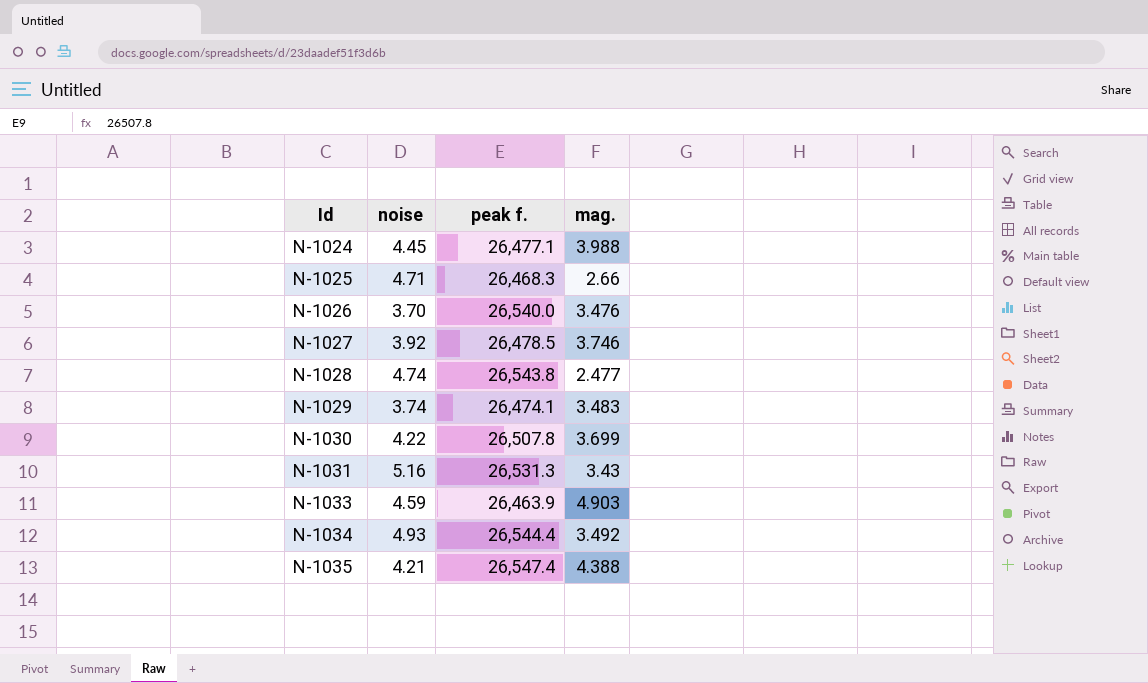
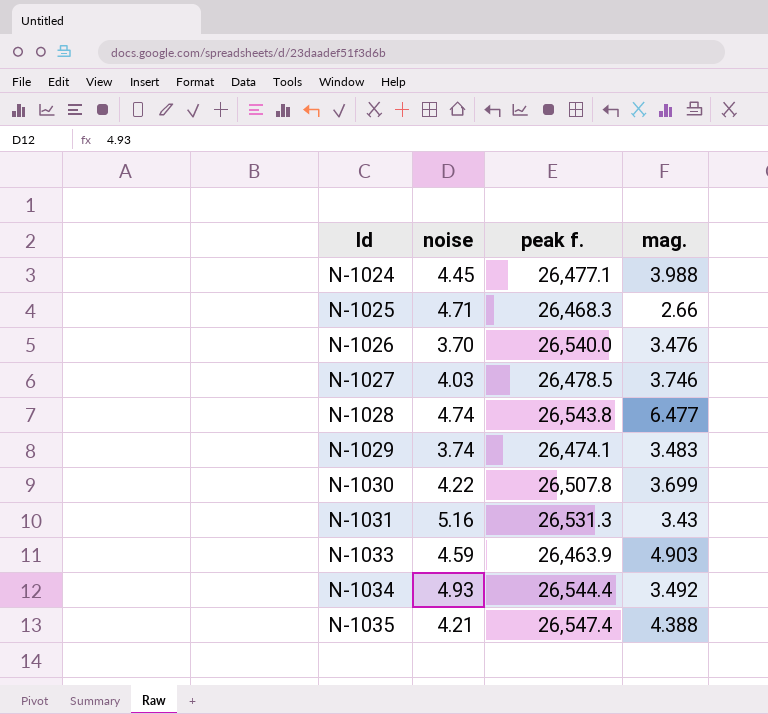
N-1027 | noise: 3.92 -> 4.03
N-1028 | mag.: 2.477 -> 6.477

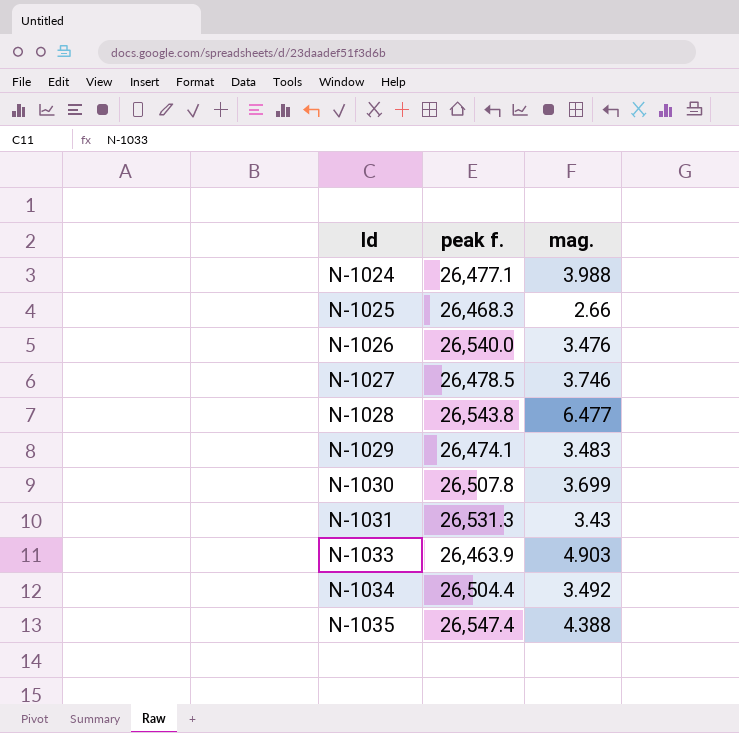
column noise | position: 2 -> none
N-1034 | peak f.: 26,544.4 -> 26,504.4

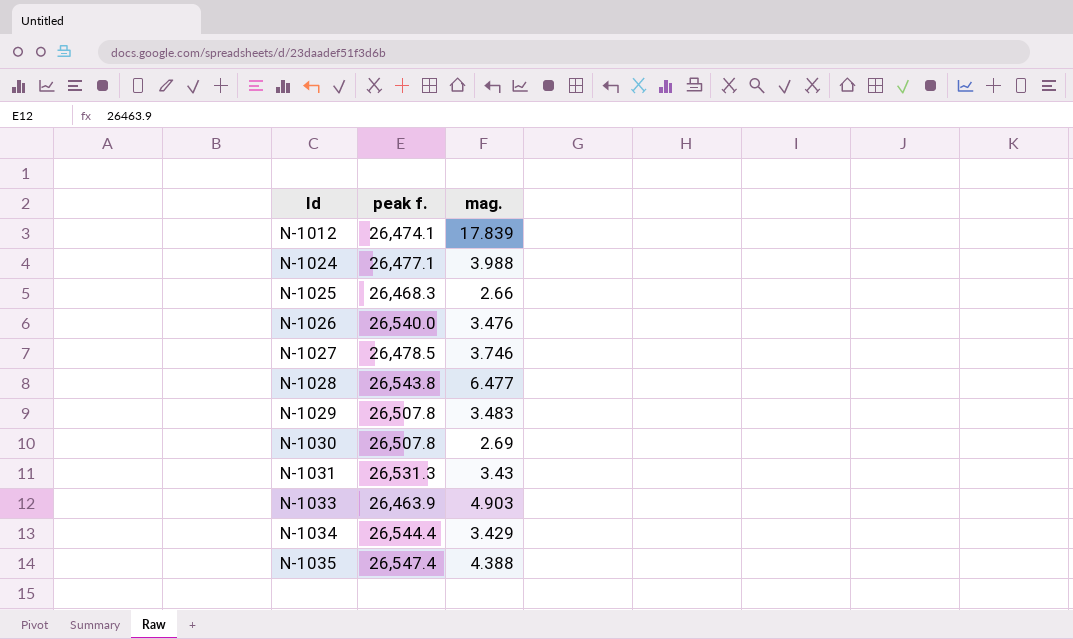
row N-1012: none -> 26,474.1 | 17.839
N-1029 | peak f.: 26,474.1 -> 26,507.8
N-1030 | mag.: 3.699 -> 2.69
N-1034 | peak f.: 26,504.4 -> 26,544.4
N-1034 | mag.: 3.492 -> 3.429

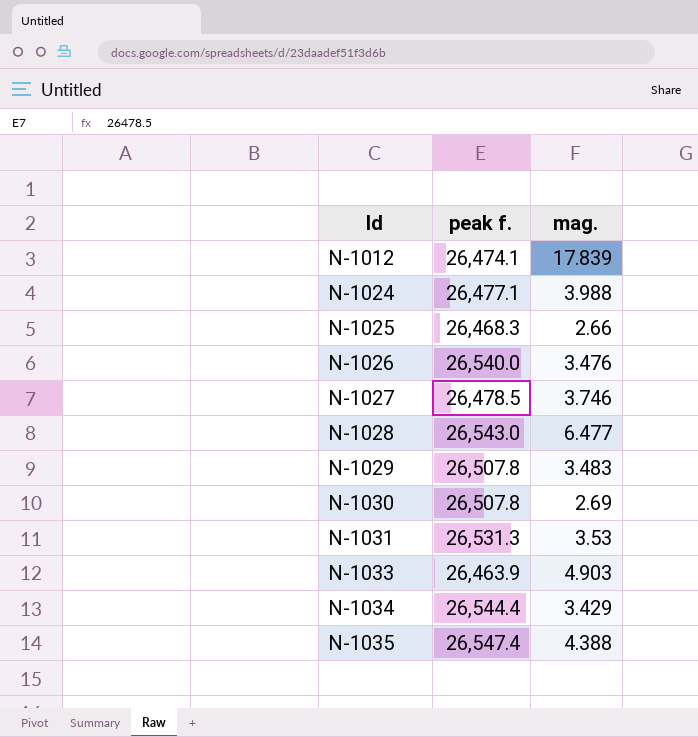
N-1028 | peak f.: 26,543.8 -> 26,543.0
N-1031 | mag.: 3.43 -> 3.53

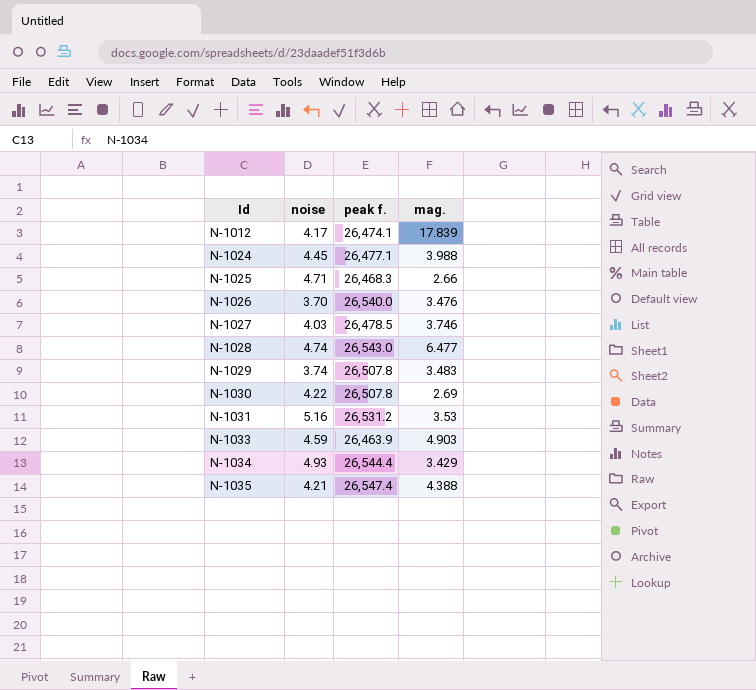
column noise | position: none -> 2
N-1031 | peak f.: 26,531.3 -> 26,531.2

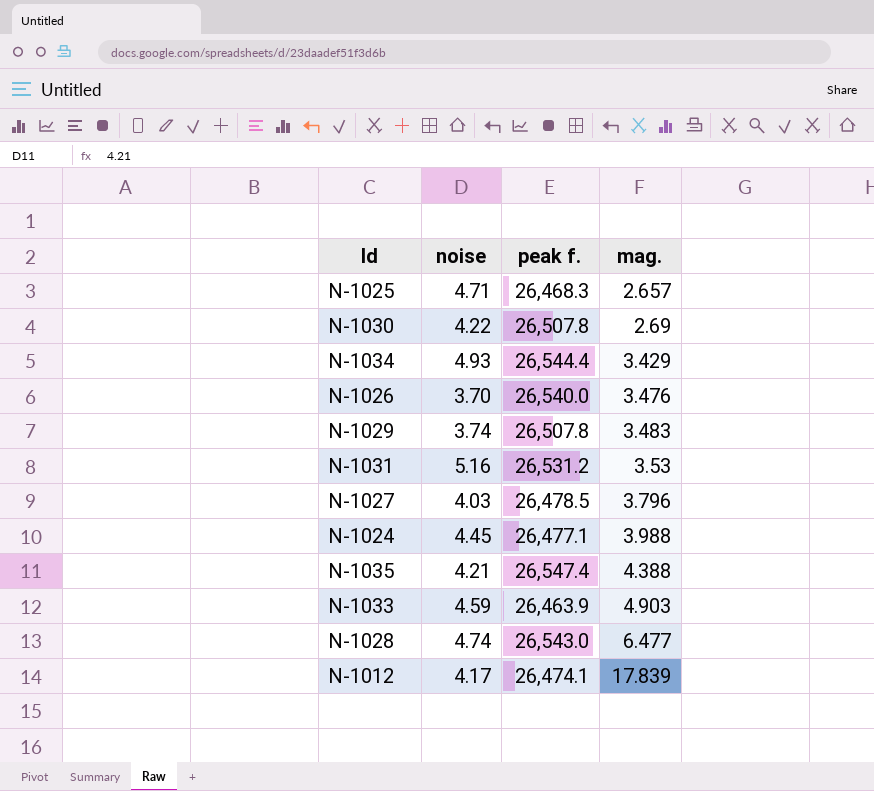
row order: Id ascending -> mag. ascending
N-1025 | mag.: 2.66 -> 2.657
N-1027 | mag.: 3.746 -> 3.796

